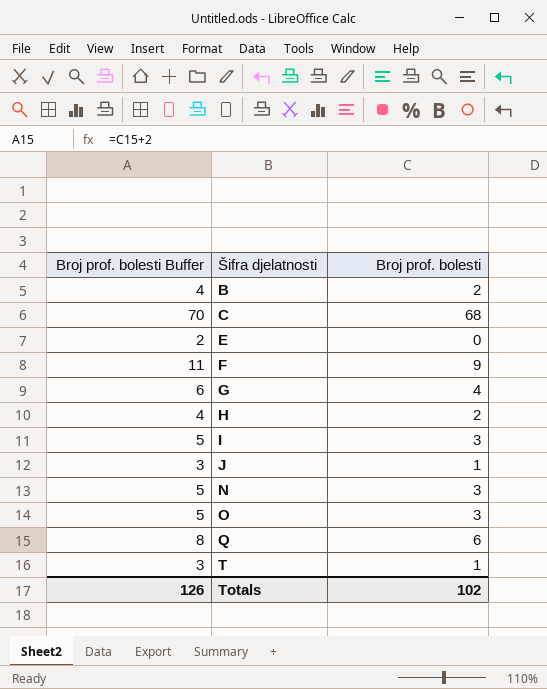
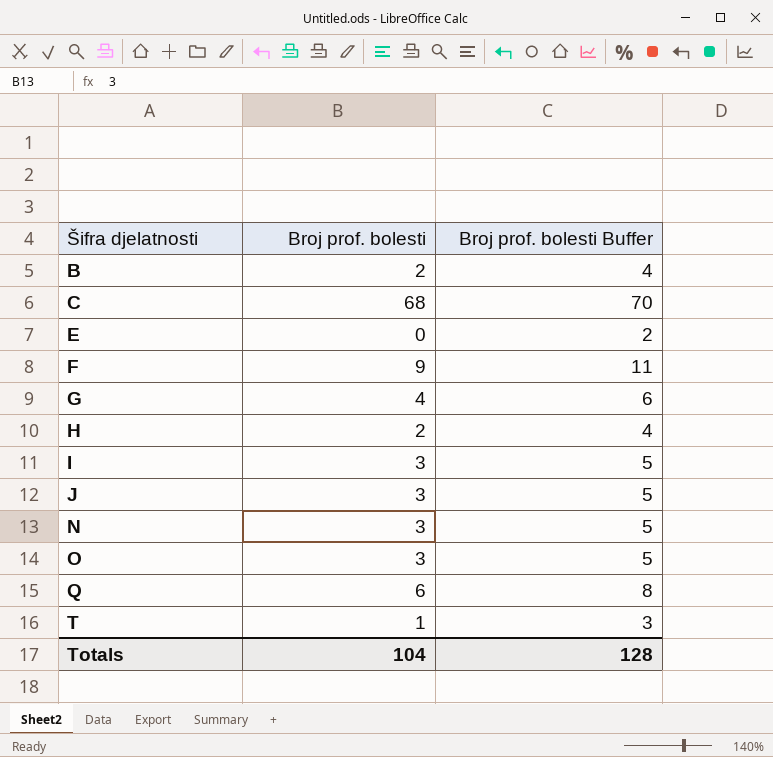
column Broj prof. bolesti Buffer | position: 1 -> 3
J | Broj prof. bolesti: 1 -> 3
J | Broj prof. bolesti Buffer: 3 -> 5
Totals | Broj prof. bolesti: 102 -> 104
Totals | Broj prof. bolesti Buffer: 126 -> 128

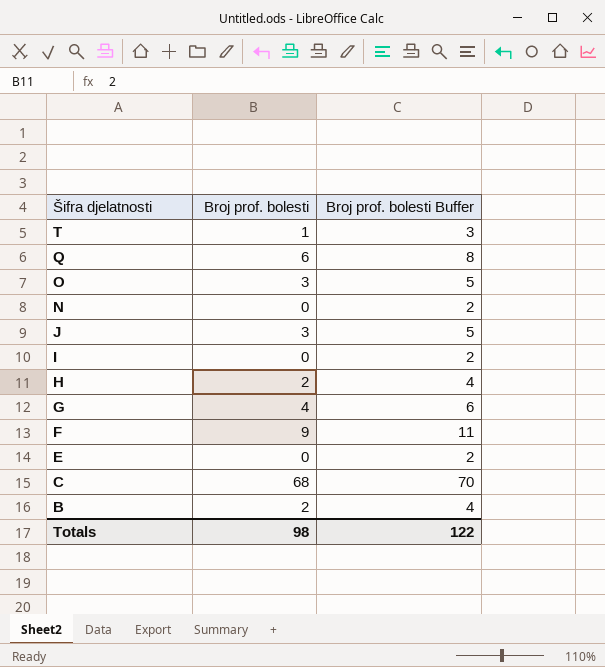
row order: Šifra djelatnosti ascending -> Šifra djelatnosti descending
N | Broj prof. bolesti: 3 -> 0
N | Broj prof. bolesti Buffer: 5 -> 2
I | Broj prof. bolesti: 3 -> 0
I | Broj prof. bolesti Buffer: 5 -> 2
Totals | Broj prof. bolesti: 104 -> 98
Totals | Broj prof. bolesti Buffer: 128 -> 122

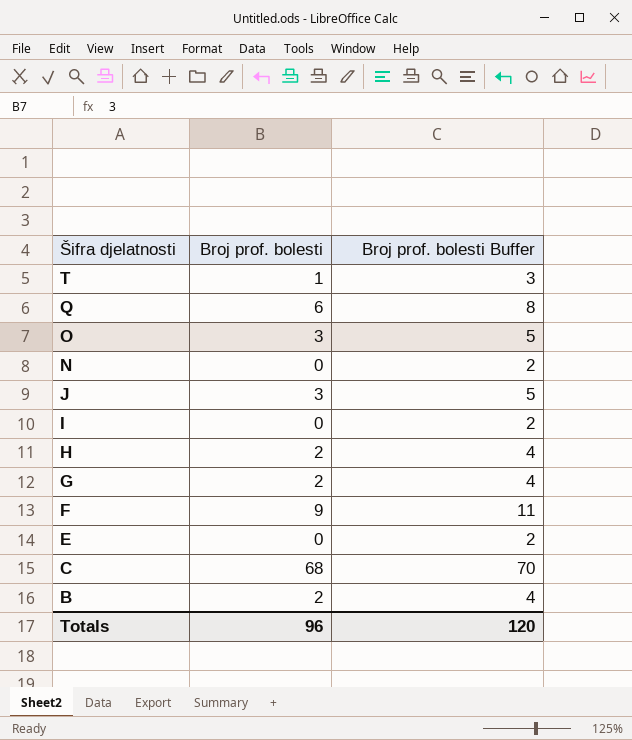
G | Broj prof. bolesti: 4 -> 2
G | Broj prof. bolesti Buffer: 6 -> 4
Totals | Broj prof. bolesti: 98 -> 96
Totals | Broj prof. bolesti Buffer: 122 -> 120

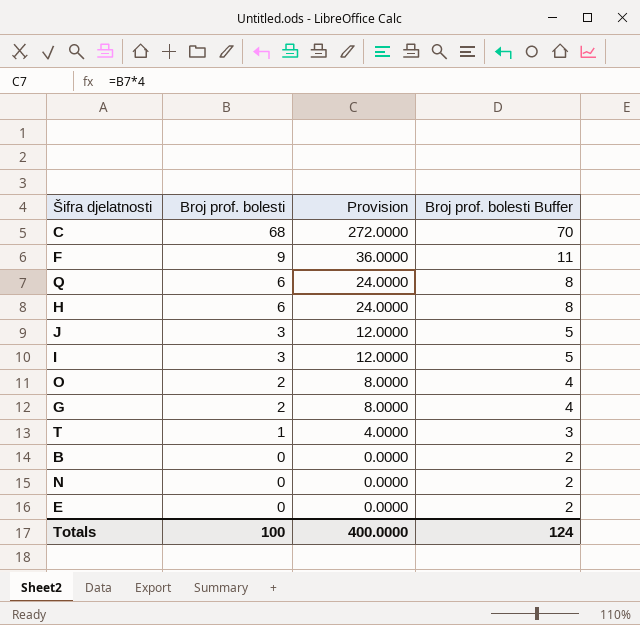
row order: Šifra djelatnosti descending -> Broj prof. bolesti descending
column Provision | formula: none -> [Broj prof. bolesti] * 4
H | Broj prof. bolesti: 2 -> 6
H | Broj prof. bolesti Buffer: 4 -> 8
I | Broj prof. bolesti: 0 -> 3
I | Broj prof. bolesti Buffer: 2 -> 5
O | Broj prof. bolesti: 3 -> 2
O | Broj prof. bolesti Buffer: 5 -> 4
B | Broj prof. bolesti: 2 -> 0
B | Broj prof. bolesti Buffer: 4 -> 2
Totals | Broj prof. bolesti: 96 -> 100
Totals | Broj prof. bolesti Buffer: 120 -> 124

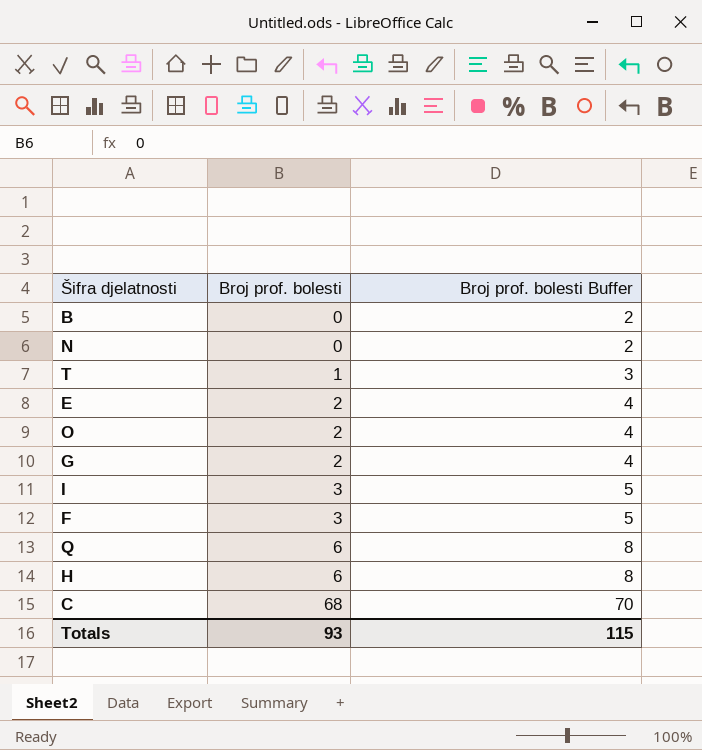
row order: Broj prof. bolesti descending -> Broj prof. bolesti ascending
column Provision | formula: [Broj prof. bolesti] * 4 -> none
row J: 3 | 12.0000 | 5 -> none
E | Broj prof. bolesti: 0 -> 2
E | Broj prof. bolesti Buffer: 2 -> 4
F | Broj prof. bolesti: 9 -> 3
F | Broj prof. bolesti Buffer: 11 -> 5
Totals | Broj prof. bolesti: 100 -> 93
Totals | Broj prof. bolesti Buffer: 124 -> 115

